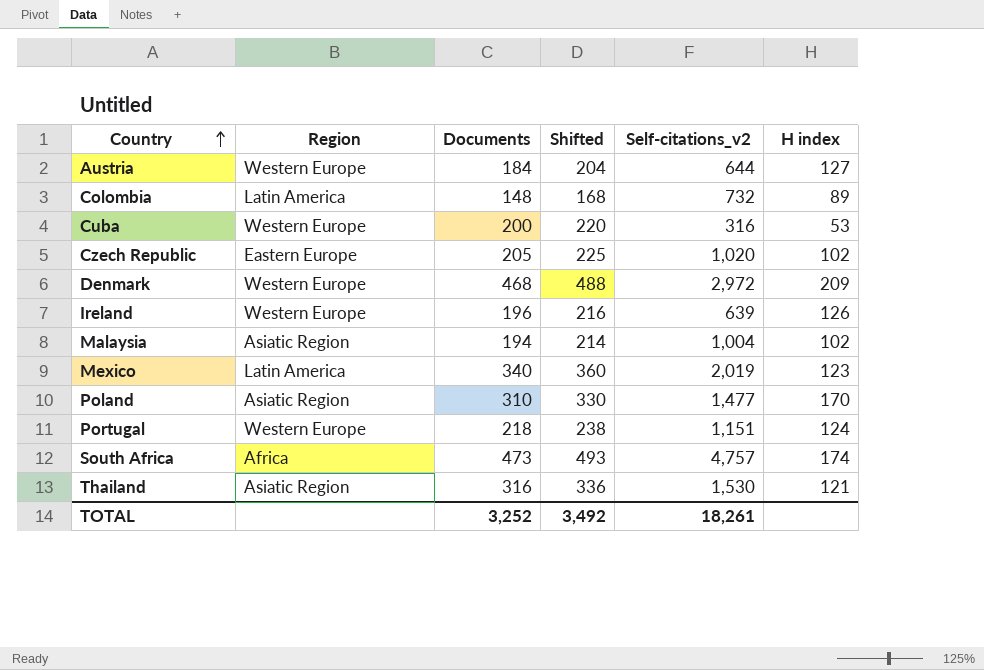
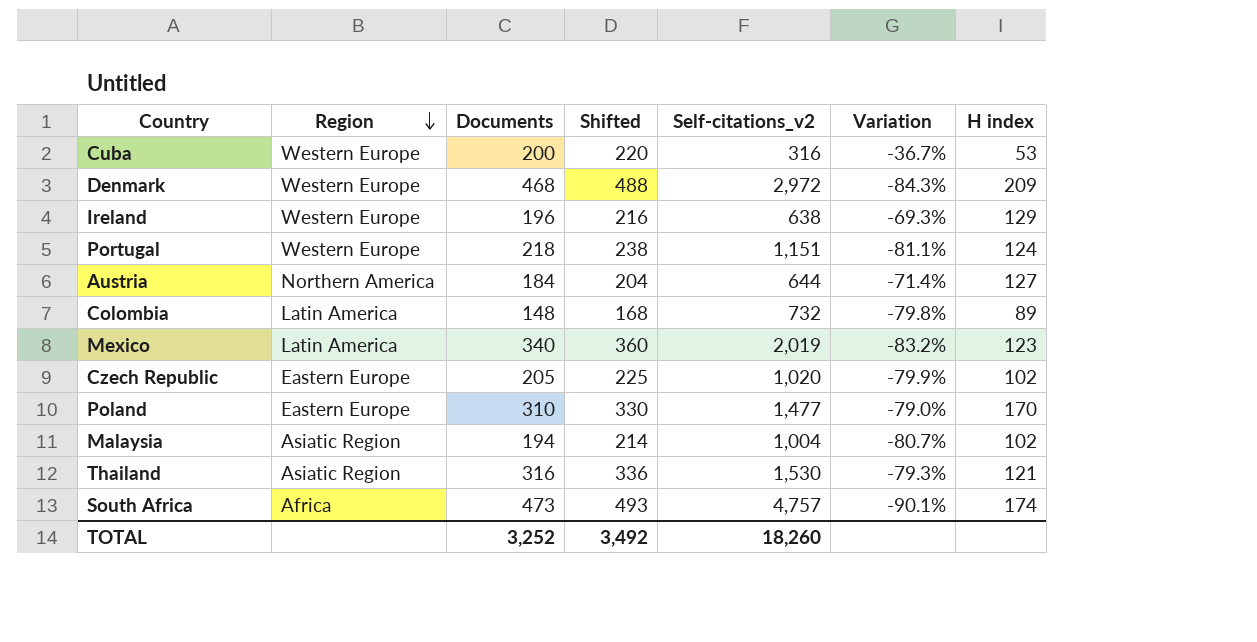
row order: Country ascending -> Region descending
column Variation | formula: none -> ([Documents] - [Self-citations_v2]) / [Self-citations_v2]
Ireland | Self-citations_v2: 639 -> 638
Ireland | H index: 126 -> 129
Austria | Region: Western Europe -> Northern America
Poland | Region: Asiatic Region -> Eastern Europe
TOTAL | Self-citations_v2: 18,261 -> 18,260

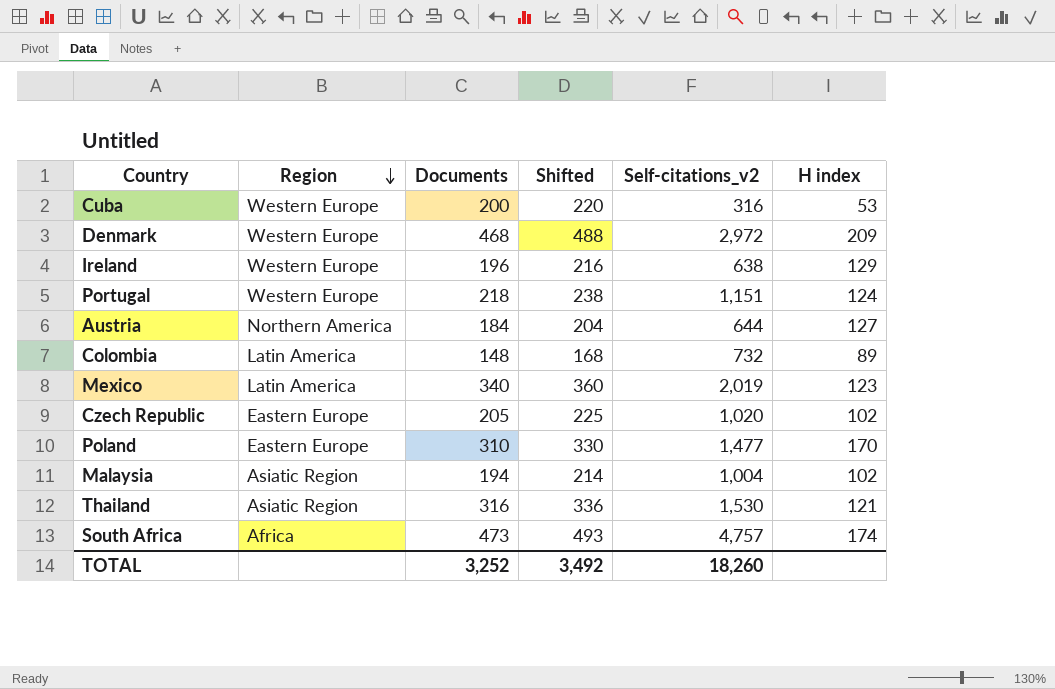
column Variation | formula: ([Documents] - [Self-citations_v2]) / [Self-citations_v2] -> none

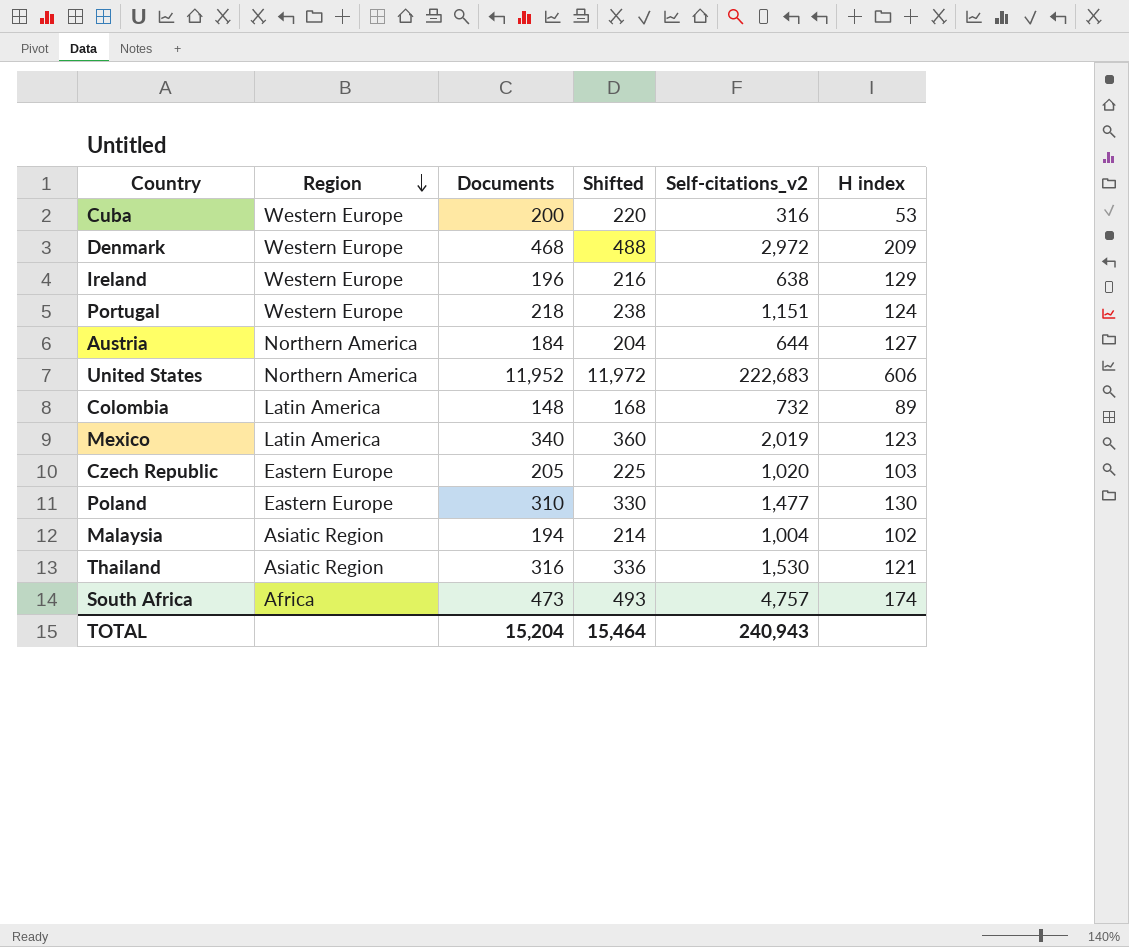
row United States: none -> Northern America | 11,952 | 11,972 | 222,683 | 606
Czech Republic | H index: 102 -> 103
Poland | H index: 170 -> 130
TOTAL | Documents: 3,252 -> 15,204
TOTAL | Shifted: 3,492 -> 15,464
TOTAL | Self-citations_v2: 18,260 -> 240,943

